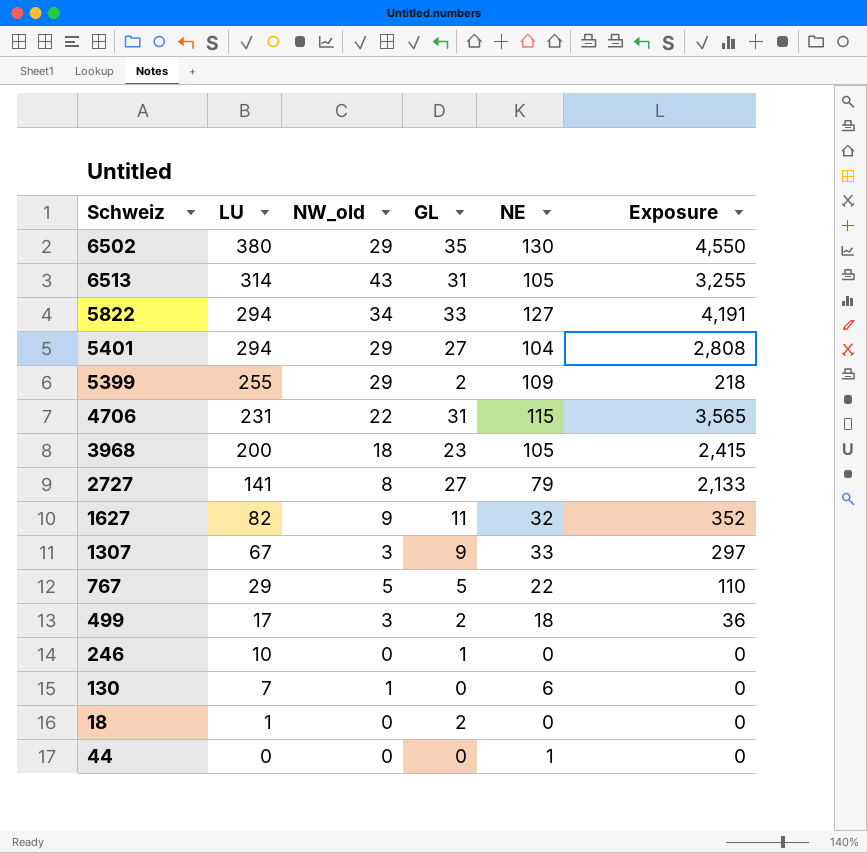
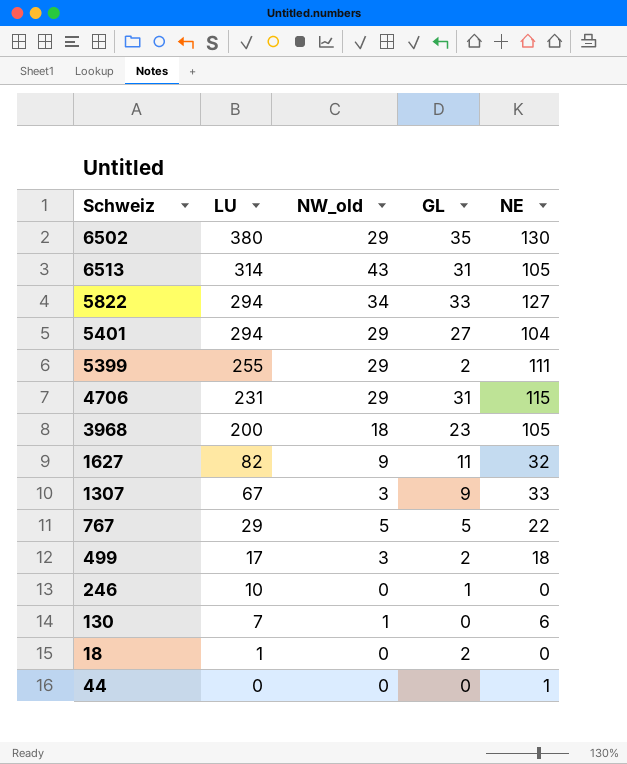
column Exposure | formula: [GL] * [NE] -> none
row 2727: 141 | 8 | 27 | 79 | 2,133 -> none
5399 | NE: 109 -> 111
4706 | NW_old: 22 -> 29

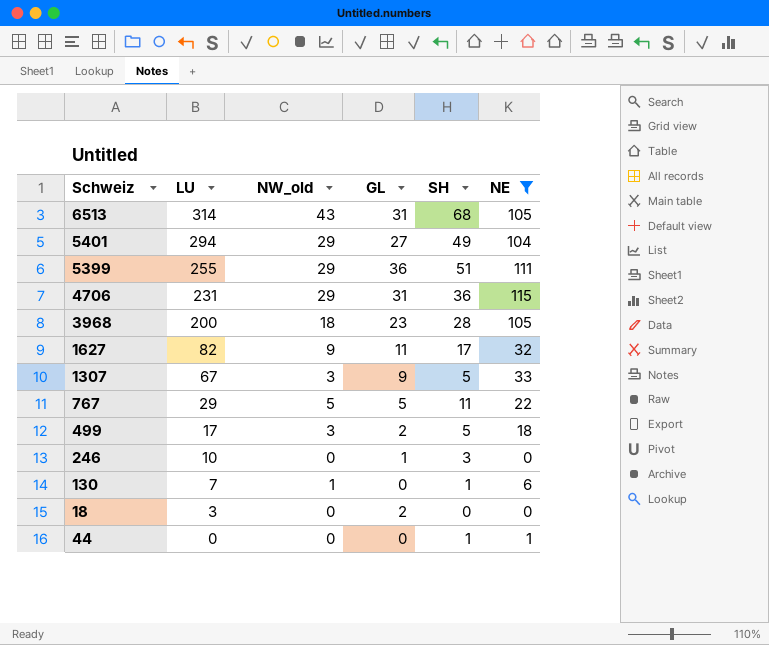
filter: none -> NE <= 115
column SH | position: none -> 5
5399 | GL: 2 -> 36
18 | LU: 1 -> 3

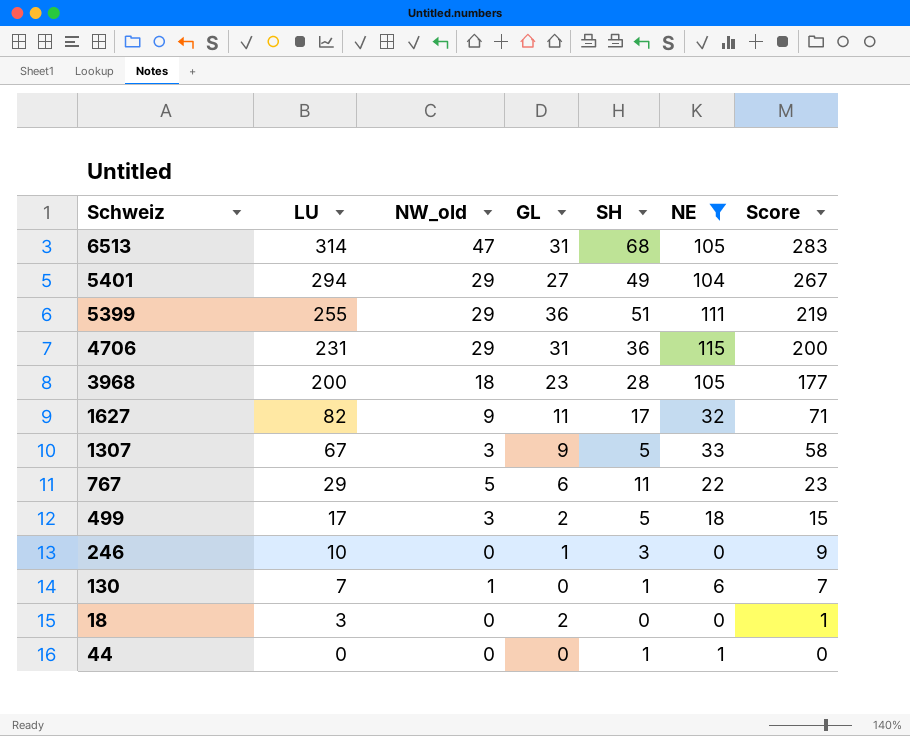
column Score | formula: none -> [LU] - [GL]
6513 | NW_old: 43 -> 47
767 | GL: 5 -> 6

